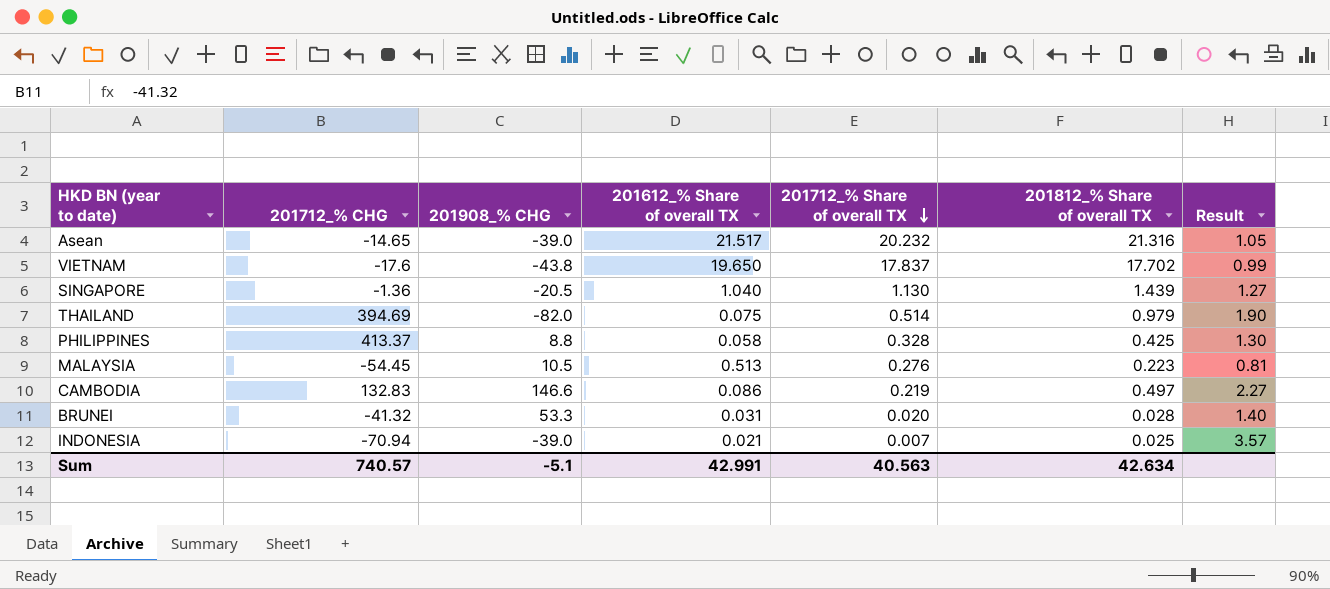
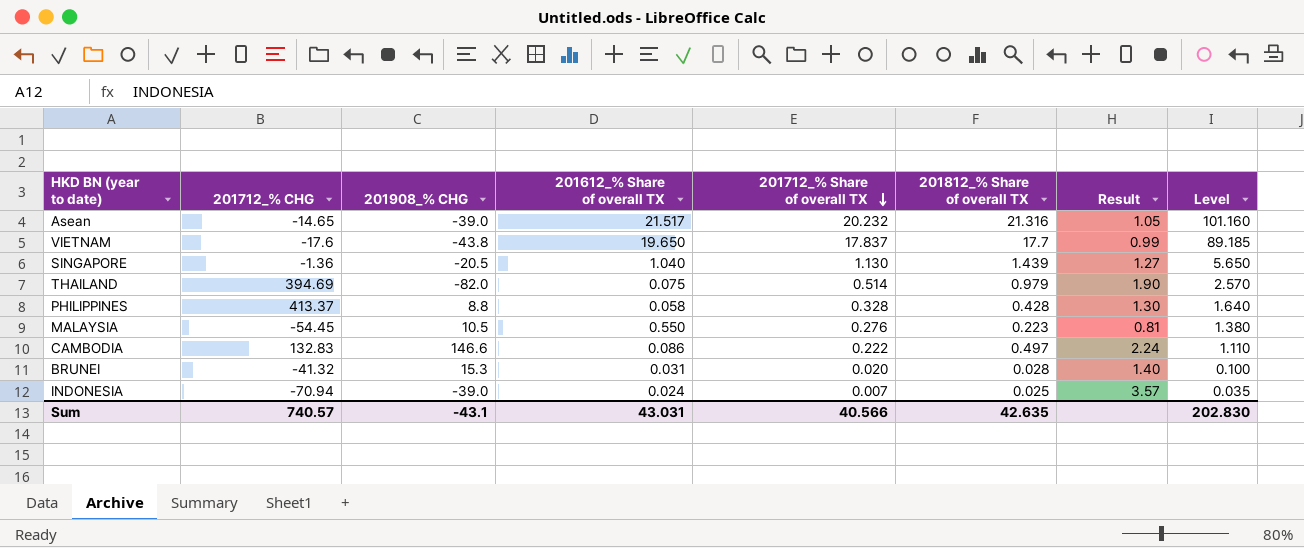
column Level | formula: none -> [201712_% Share of overall TX] * 5
VIETNAM | 201812_% Share of overall TX: 17.702 -> 17.7
PHILIPPINES | 201812_% Share of overall TX: 0.425 -> 0.428
MALAYSIA | 201612_% Share of overall TX: 0.513 -> 0.550
CAMBODIA | 201712_% Share of overall TX: 0.219 -> 0.222
CAMBODIA | Result: 2.27 -> 2.24
BRUNEI | 201908_% CHG: 53.3 -> 15.3
INDONESIA | 201612_% Share of overall TX: 0.021 -> 0.024
Sum | 201908_% CHG: -5.1 -> -43.1
Sum | 201612_% Share of overall TX: 42.991 -> 43.031
Sum | 201712_% Share of overall TX: 40.563 -> 40.566
Sum | 201812_% Share of overall TX: 42.634 -> 42.635

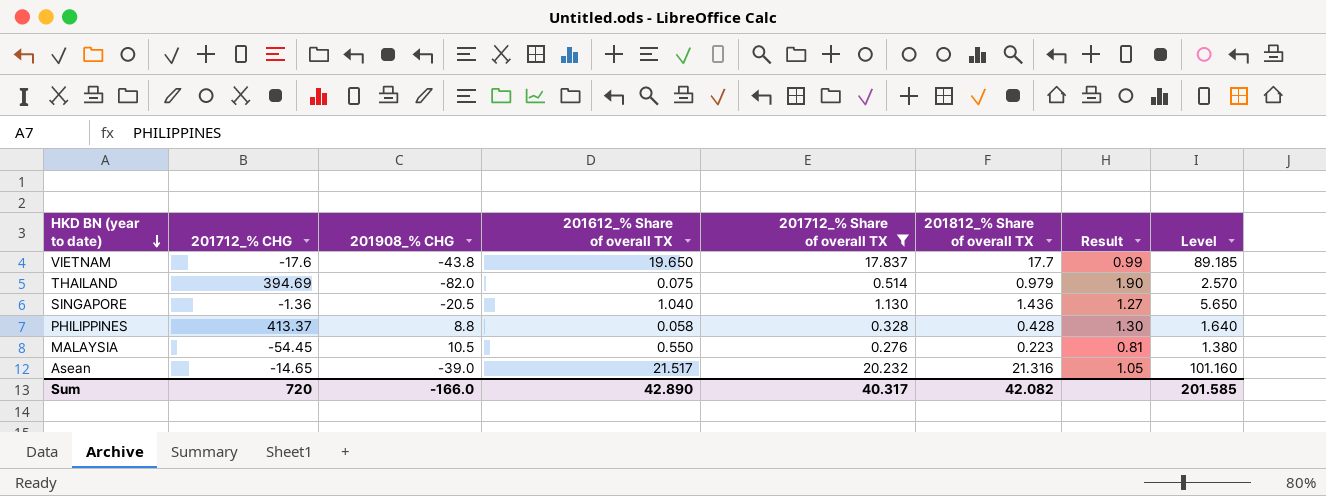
filter: none -> 201712_% Share of overall TX >= 0.276
row order: 201712_% Share of overall TX descending -> HKD BN (year to date) descending
SINGAPORE | 201812_% Share of overall TX: 1.439 -> 1.436
Sum | 201712_% CHG: 740.57 -> 720
Sum | 201908_% CHG: -43.1 -> -166.0
Sum | 201612_% Share of overall TX: 43.031 -> 42.890
Sum | 201712_% Share of overall TX: 40.566 -> 40.317
Sum | 201812_% Share of overall TX: 42.635 -> 42.082
Sum | Level: 202.830 -> 201.585

